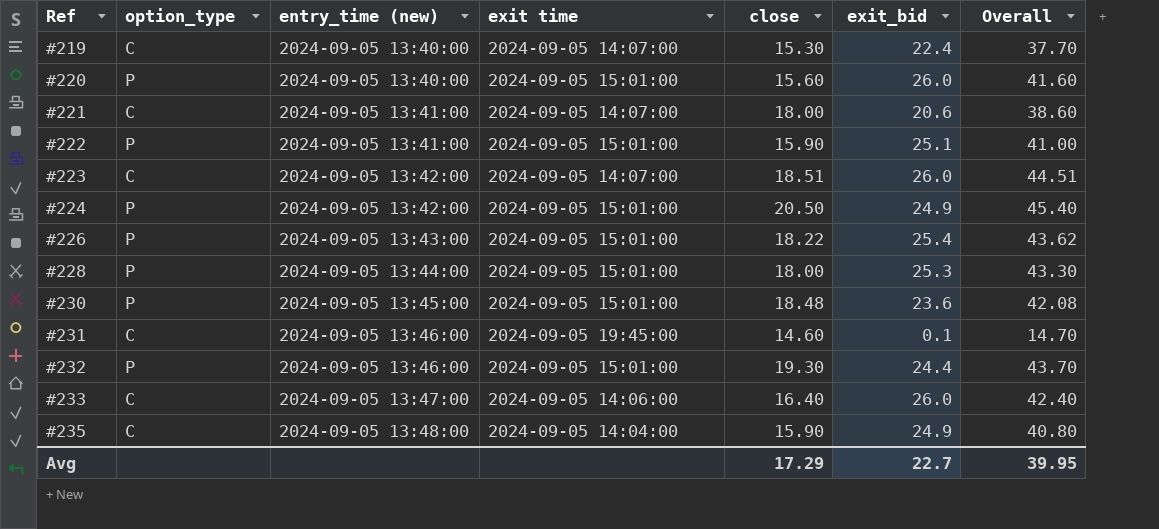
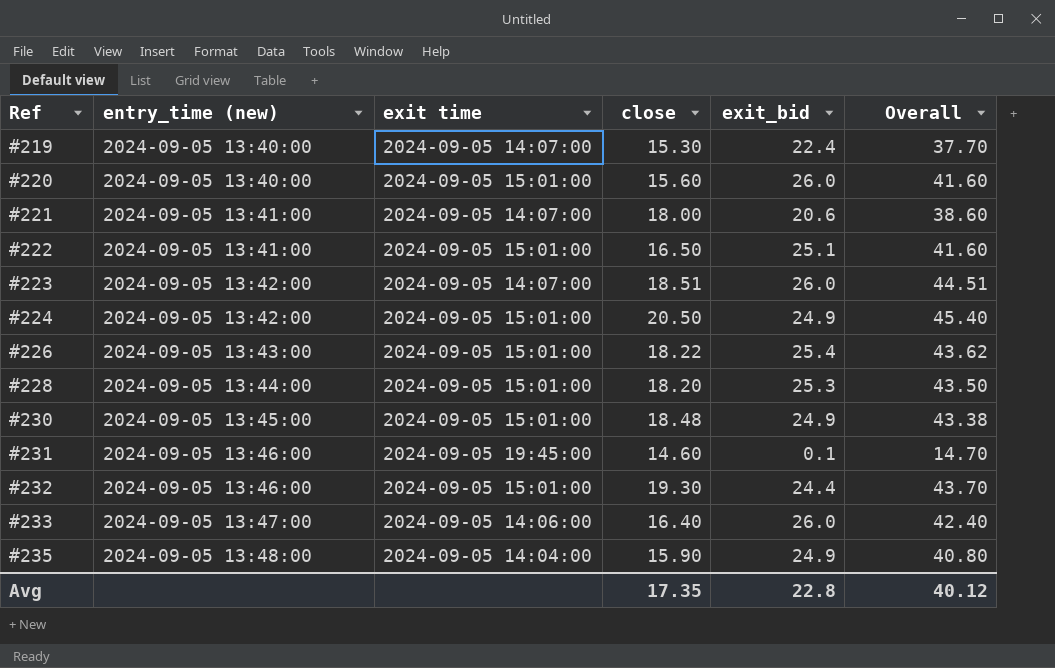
column option_type | position: 2 -> none
#222 | close: 15.90 -> 16.50
#222 | Overall: 41.00 -> 41.60
#228 | close: 18.00 -> 18.20
#228 | Overall: 43.30 -> 43.50
#230 | exit_bid: 23.6 -> 24.9
#230 | Overall: 42.08 -> 43.38
Avg | close: 17.29 -> 17.35
Avg | exit_bid: 22.7 -> 22.8
Avg | Overall: 39.95 -> 40.12

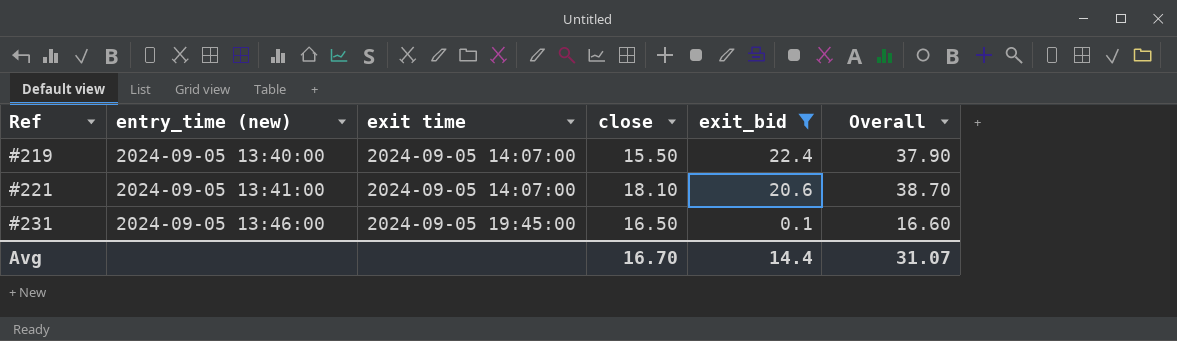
filter: none -> exit_bid <= 22.4
#219 | close: 15.30 -> 15.50
#219 | Overall: 37.70 -> 37.90
#221 | close: 18.00 -> 18.10
#221 | Overall: 38.60 -> 38.70
#231 | close: 14.60 -> 16.50
#231 | Overall: 14.70 -> 16.60
Avg | close: 17.35 -> 16.70
Avg | exit_bid: 22.8 -> 14.4
Avg | Overall: 40.12 -> 31.07

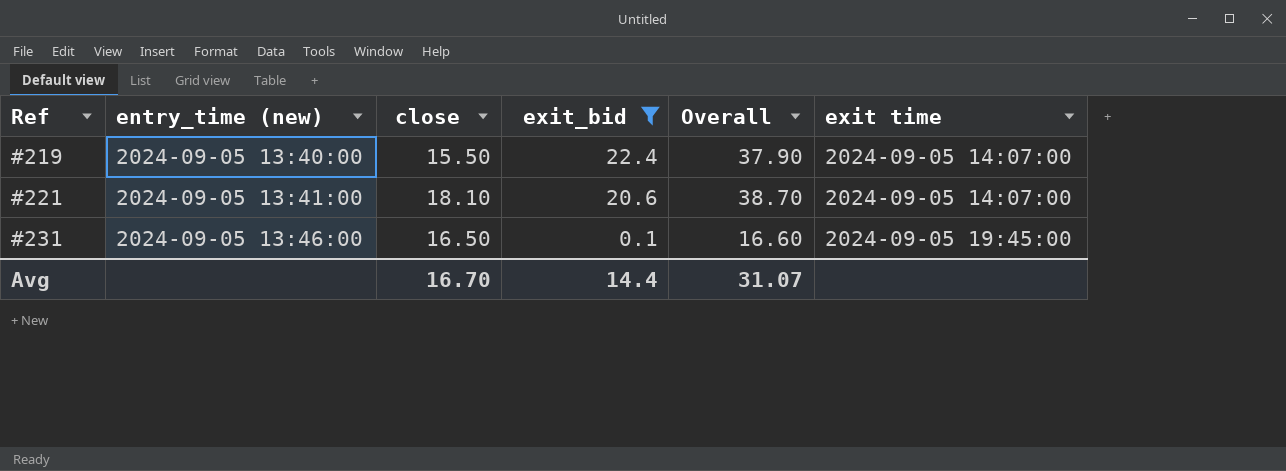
column exit time | position: 3 -> 6

